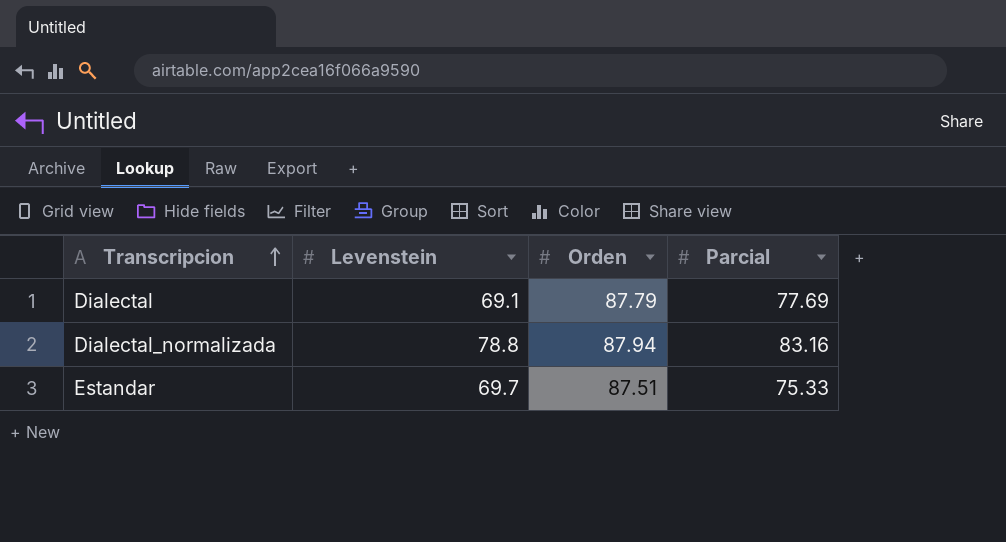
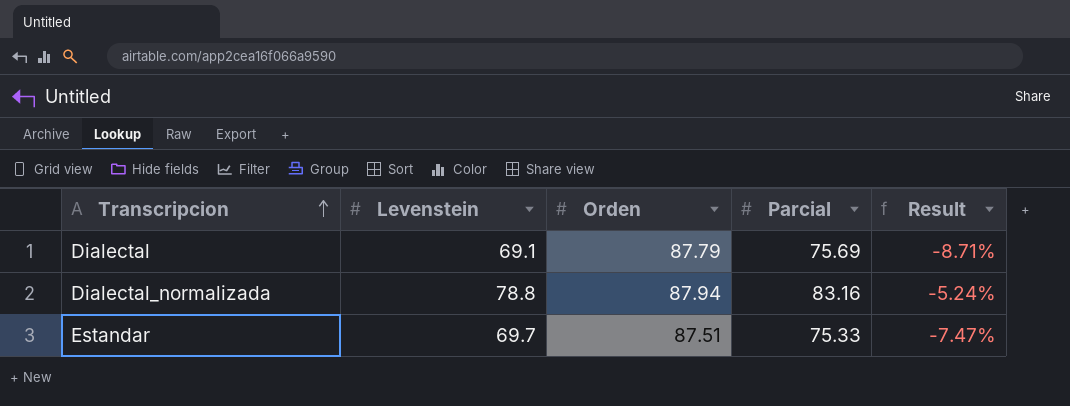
column Result | formula: none -> ([Levenstein] - [Parcial]) / [Parcial]
Dialectal | Parcial: 77.69 -> 75.69

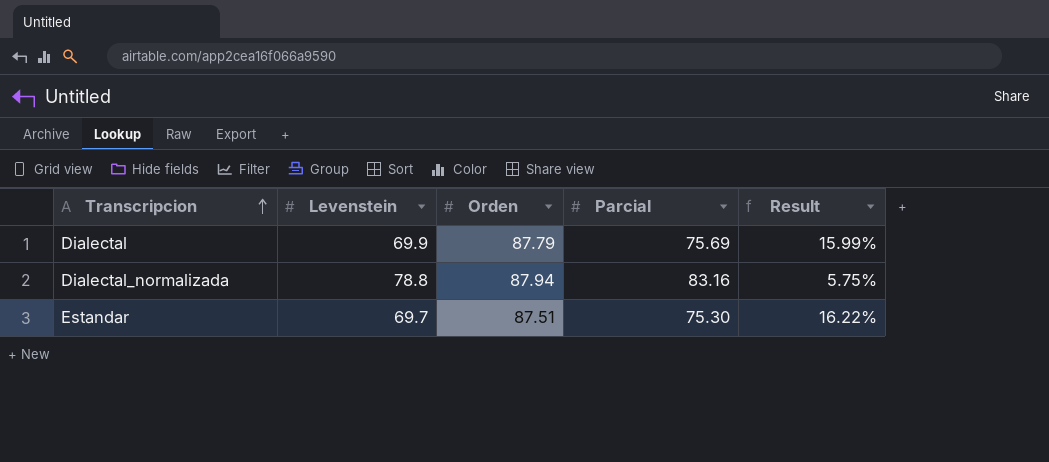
column Result | formula: ([Levenstein] - [Parcial]) / [Parcial] -> ([Orden] - [Parcial]) / [Parcial]
Dialectal | Levenstein: 69.1 -> 69.9
Estandar | Parcial: 75.33 -> 75.30

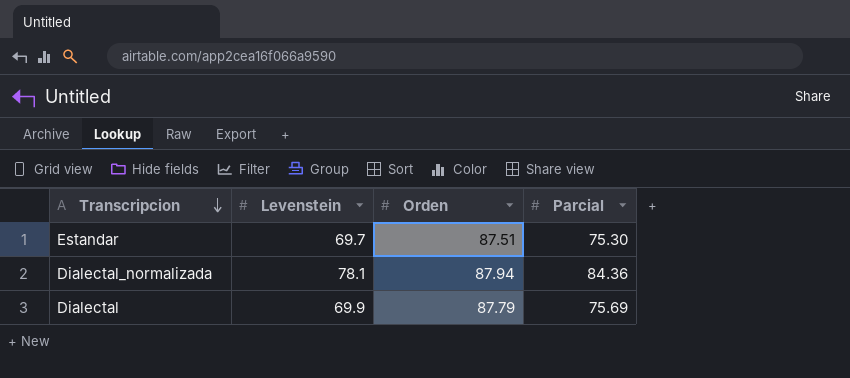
row order: Transcripcion ascending -> Transcripcion descending
column Result | formula: ([Orden] - [Parcial]) / [Parcial] -> none
Dialectal_normalizada | Levenstein: 78.8 -> 78.1
Dialectal_normalizada | Parcial: 83.16 -> 84.36

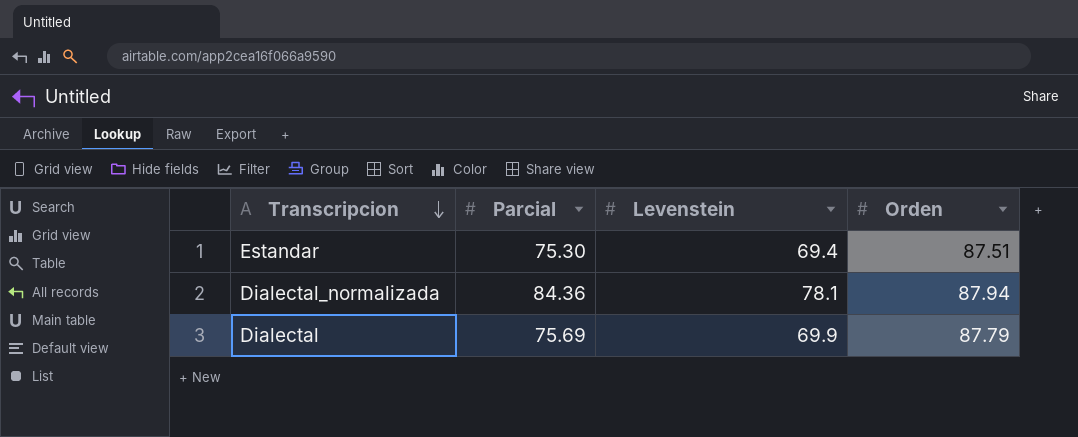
column Parcial | position: 4 -> 2
Estandar | Levenstein: 69.7 -> 69.4

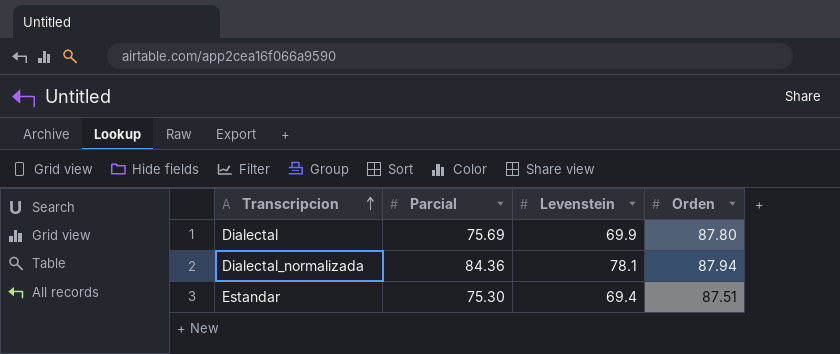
row order: Transcripcion descending -> Transcripcion ascending
Dialectal | Orden: 87.79 -> 87.80

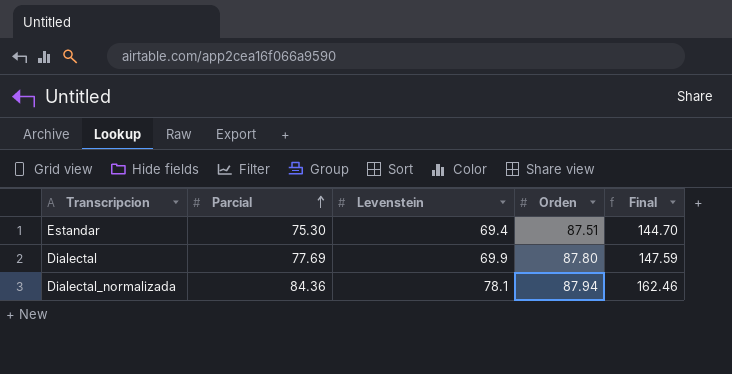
row order: Transcripcion ascending -> Parcial ascending
column Final | formula: none -> [Parcial] + [Levenstein]
Dialectal | Parcial: 75.69 -> 77.69

